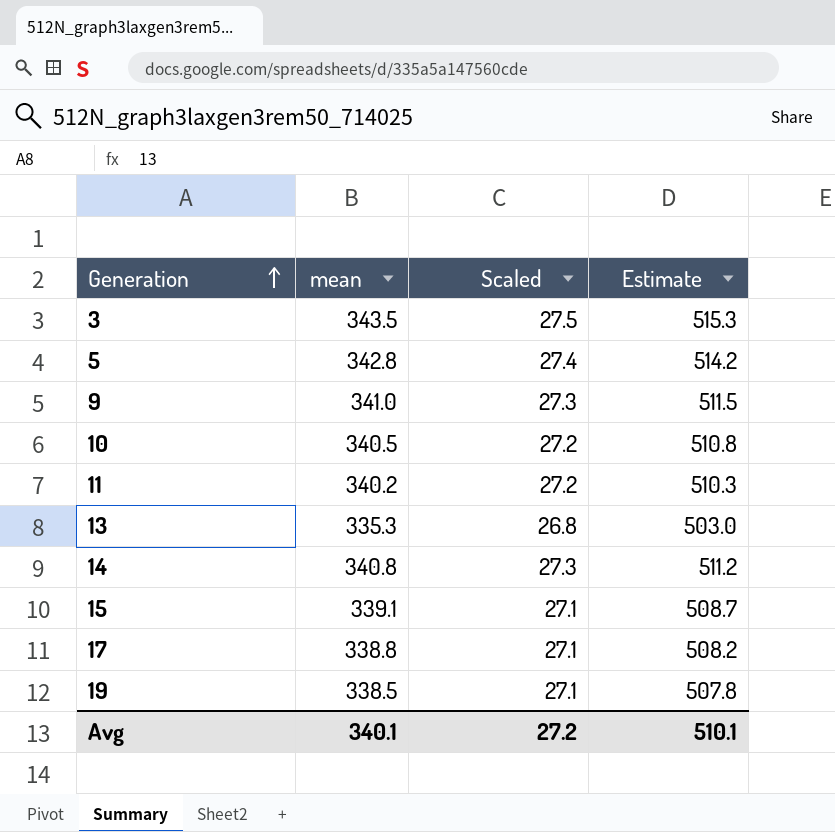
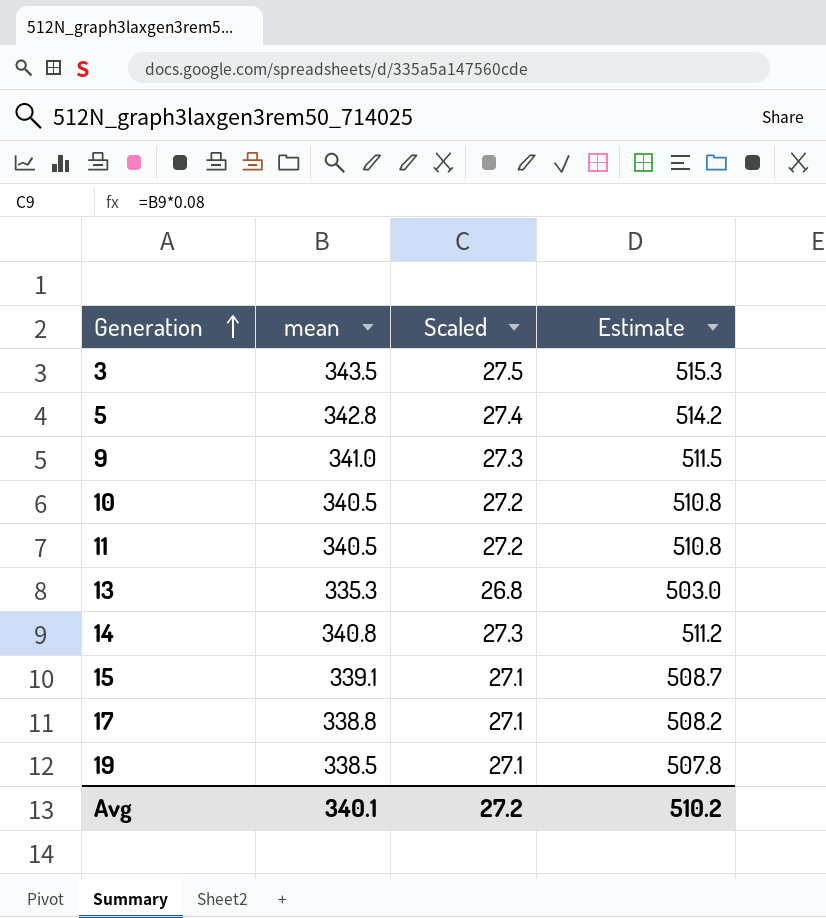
11 | mean: 340.2 -> 340.5
11 | Estimate: 510.3 -> 510.8
Avg | Estimate: 510.1 -> 510.2

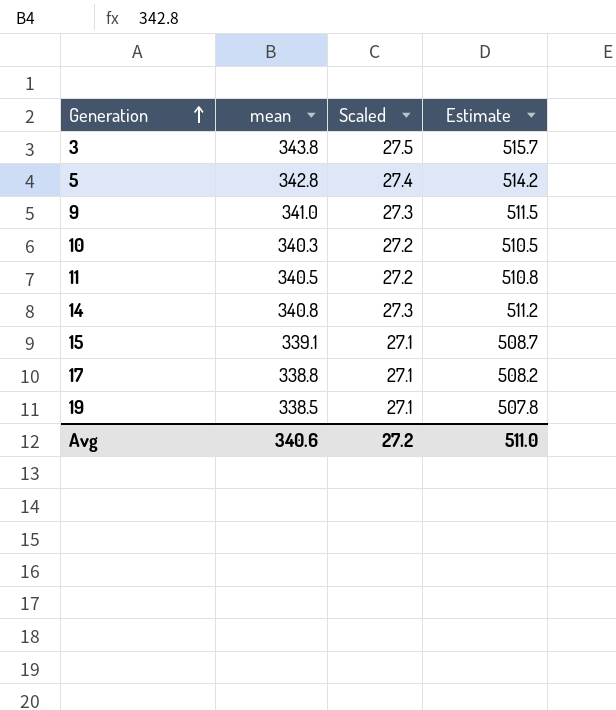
row 13: 335.3 | 26.8 | 503.0 -> none
3 | mean: 343.5 -> 343.8
3 | Estimate: 515.3 -> 515.7
10 | mean: 340.5 -> 340.3
10 | Estimate: 510.8 -> 510.5
Avg | mean: 340.1 -> 340.6
Avg | Estimate: 510.2 -> 511.0

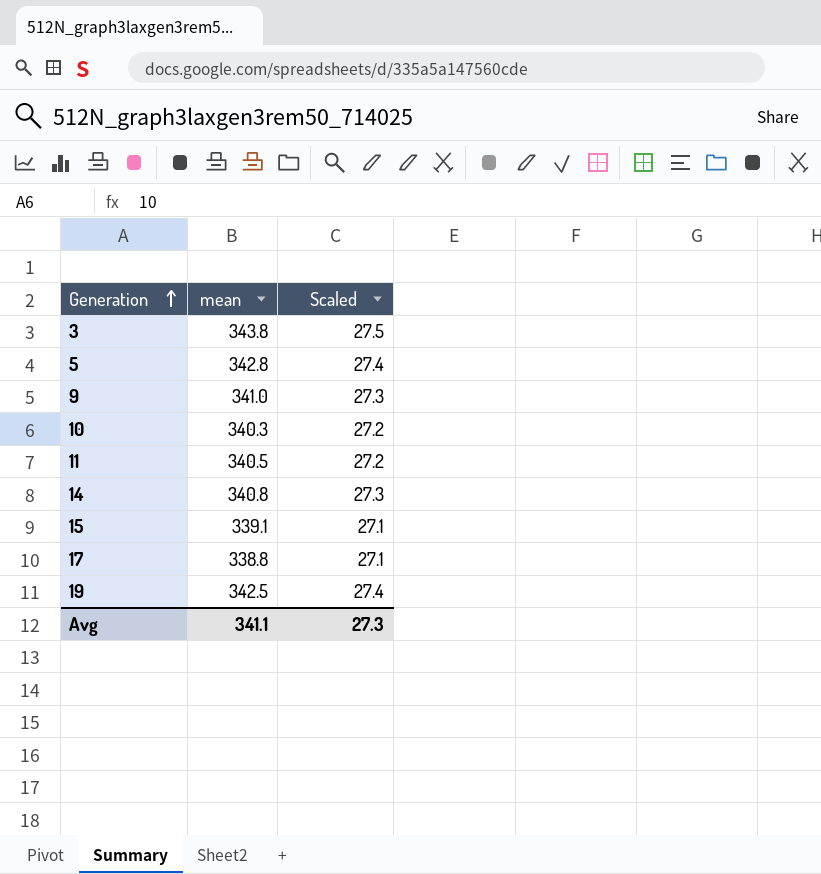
column Estimate | formula: [mean] * 1.5 -> none
19 | mean: 338.5 -> 342.5
19 | Scaled: 27.1 -> 27.4
Avg | mean: 340.6 -> 341.1
Avg | Scaled: 27.2 -> 27.3

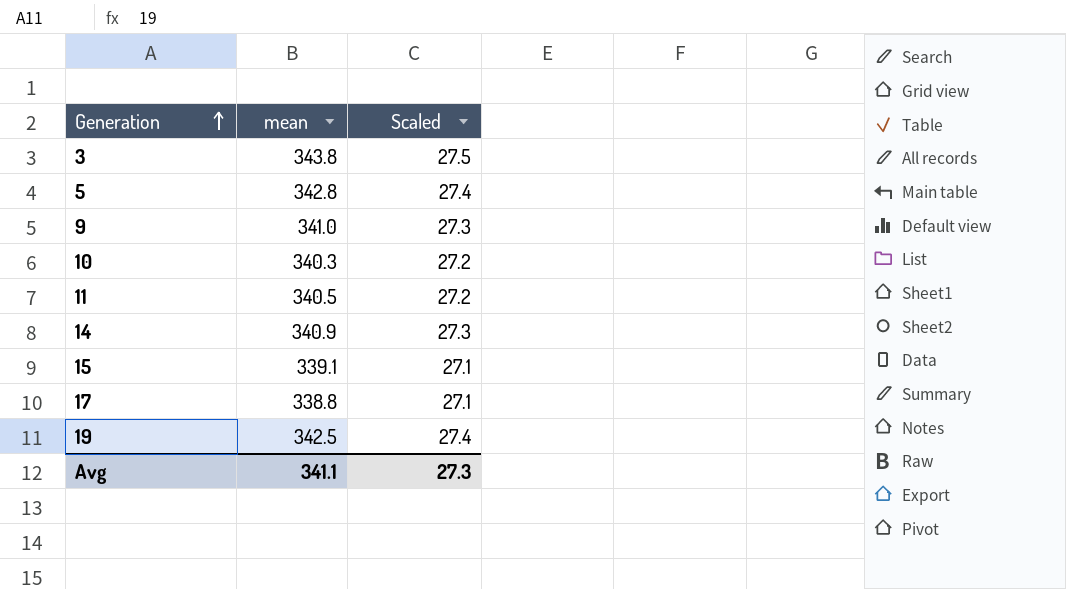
14 | mean: 340.8 -> 340.9

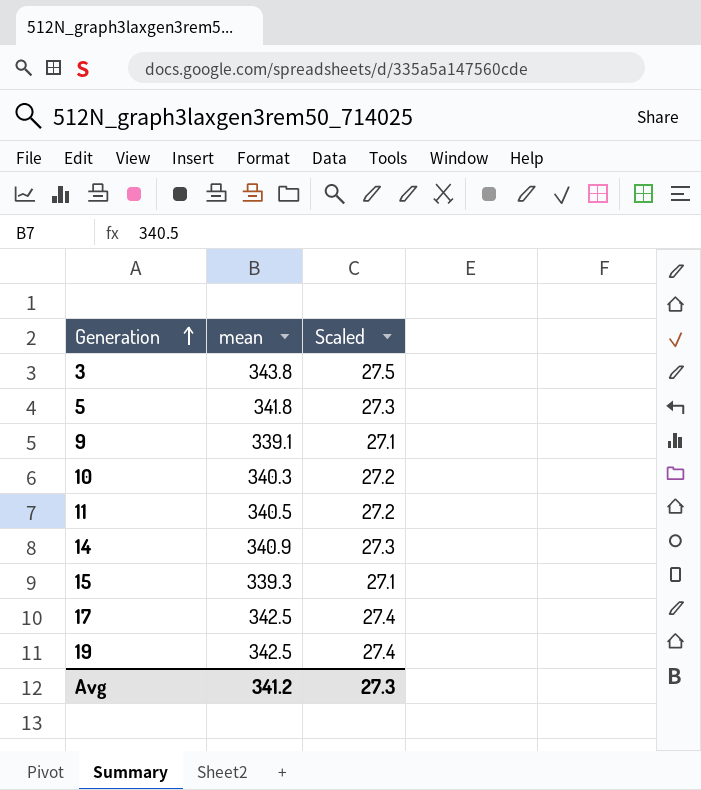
5 | mean: 342.8 -> 341.8
5 | Scaled: 27.4 -> 27.3
9 | mean: 341.0 -> 339.1
9 | Scaled: 27.3 -> 27.1
15 | mean: 339.1 -> 339.3
17 | mean: 338.8 -> 342.5
17 | Scaled: 27.1 -> 27.4
Avg | mean: 341.1 -> 341.2

